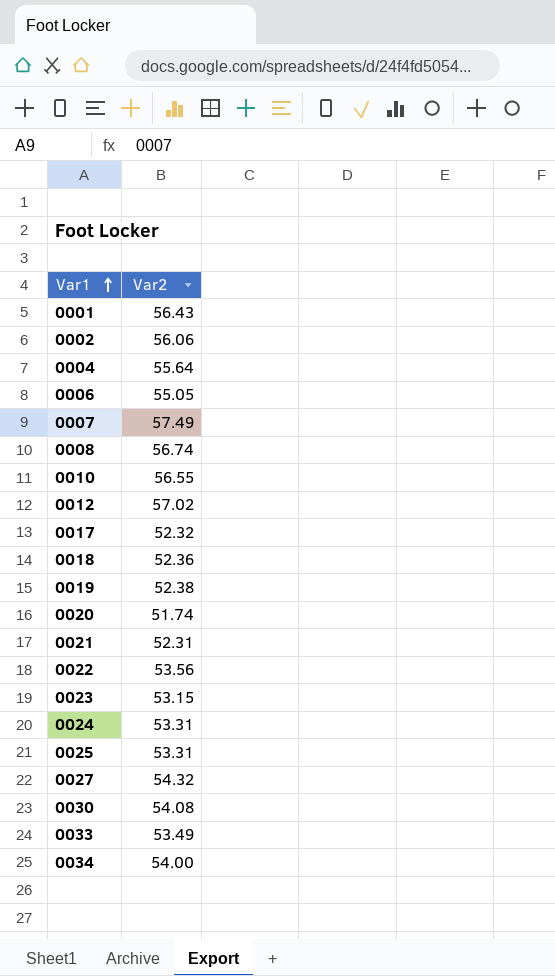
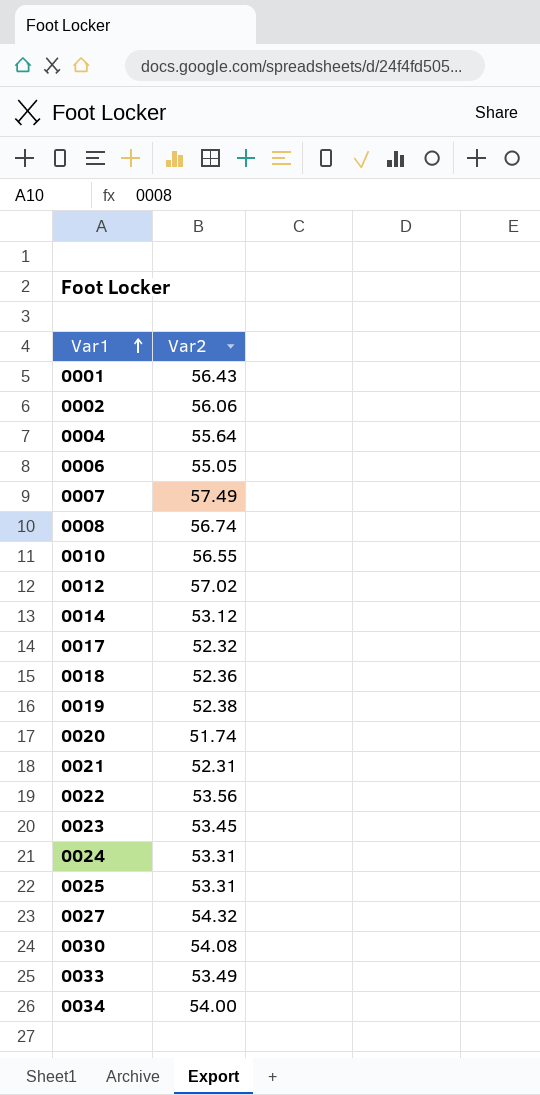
row 0014: none -> 53.12
0023 | Var2: 53.15 -> 53.45

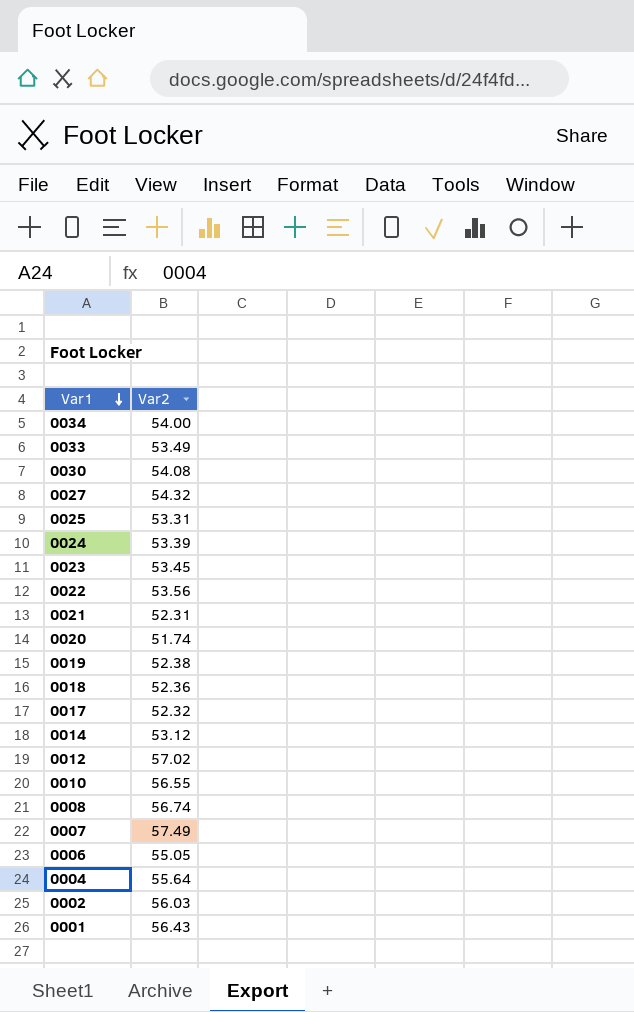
row order: Var1 ascending -> Var1 descending
0024 | Var2: 53.31 -> 53.39
0002 | Var2: 56.06 -> 56.03

